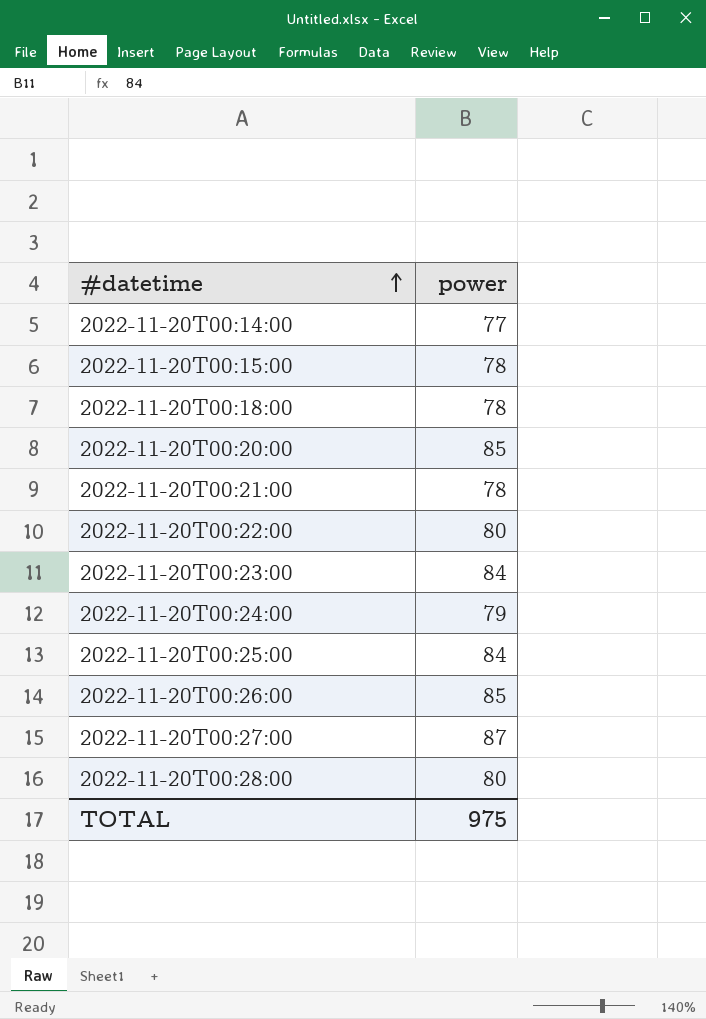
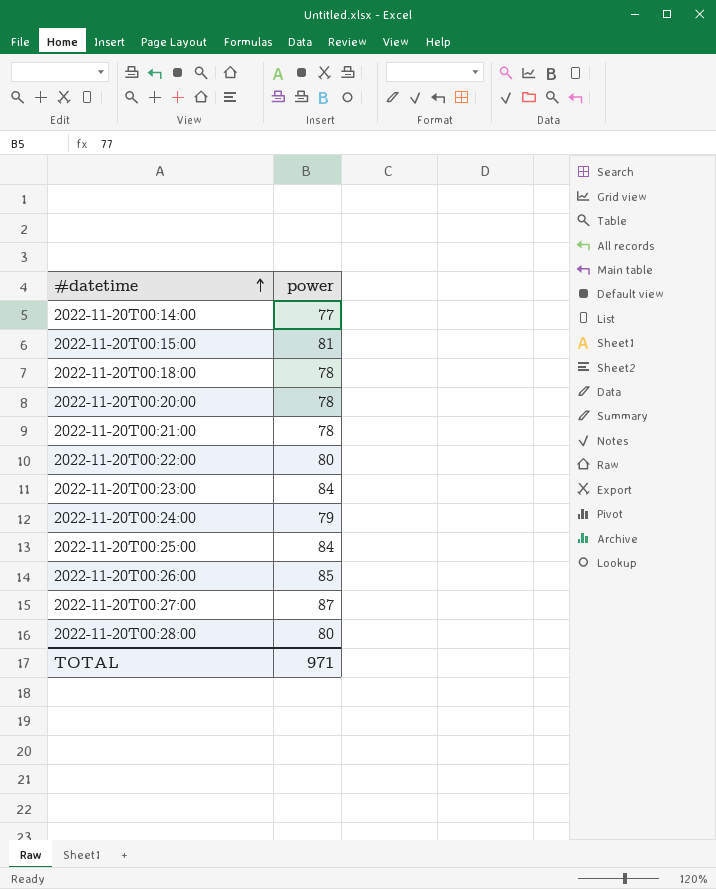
2022-11-20T00:15:00 | power: 78 -> 81
2022-11-20T00:20:00 | power: 85 -> 78
TOTAL | power: 975 -> 971

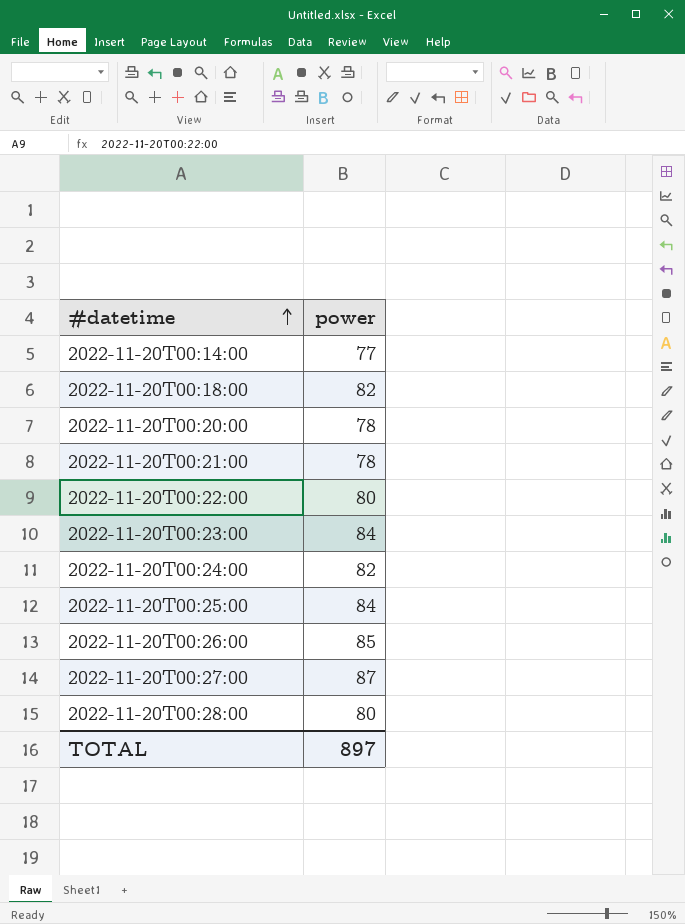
row 2022-11-20T00:15:00: 81 -> none
2022-11-20T00:18:00 | power: 78 -> 82
2022-11-20T00:24:00 | power: 79 -> 82
TOTAL | power: 971 -> 897

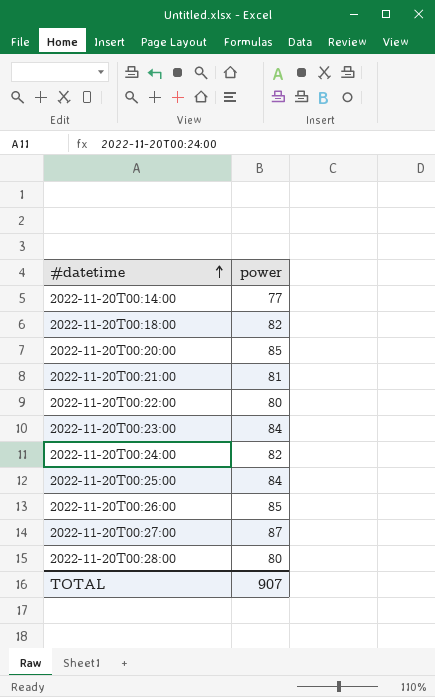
2022-11-20T00:20:00 | power: 78 -> 85
2022-11-20T00:21:00 | power: 78 -> 81
TOTAL | power: 897 -> 907

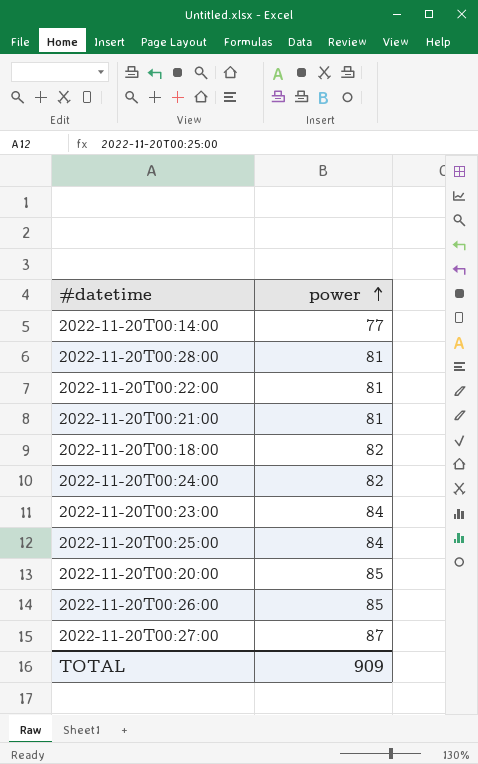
row order: #datetime ascending -> power ascending
2022-11-20T00:28:00 | power: 80 -> 81
2022-11-20T00:22:00 | power: 80 -> 81
TOTAL | power: 907 -> 909

